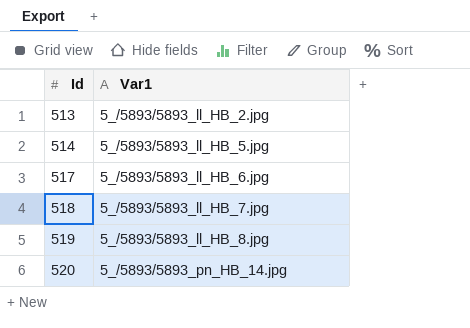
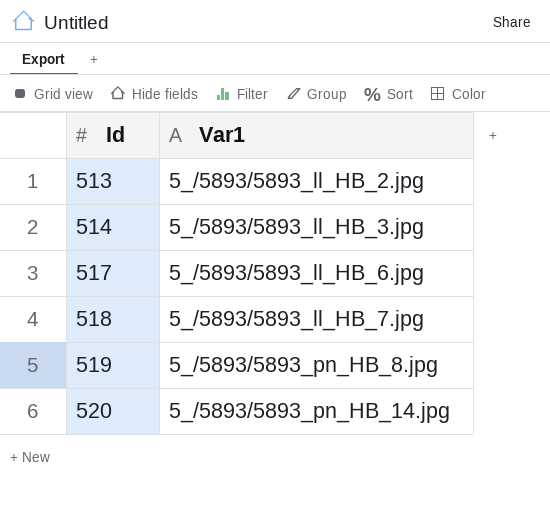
514 | Var1: 5_/5893/5893_ll_HB_5.jpg -> 5_/5893/5893_ll_HB_3.jpg
519 | Var1: 5_/5893/5893_ll_HB_8.jpg -> 5_/5893/5893_pn_HB_8.jpg

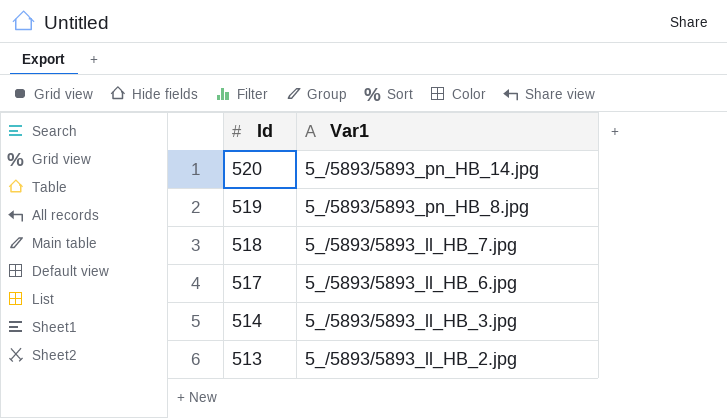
row order: Id ascending -> Id descending

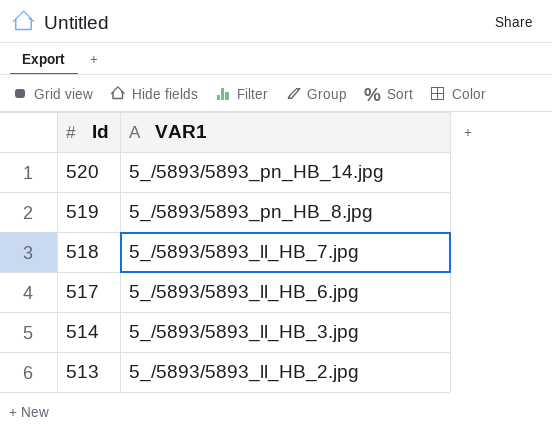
column name: Var1 -> VAR1

